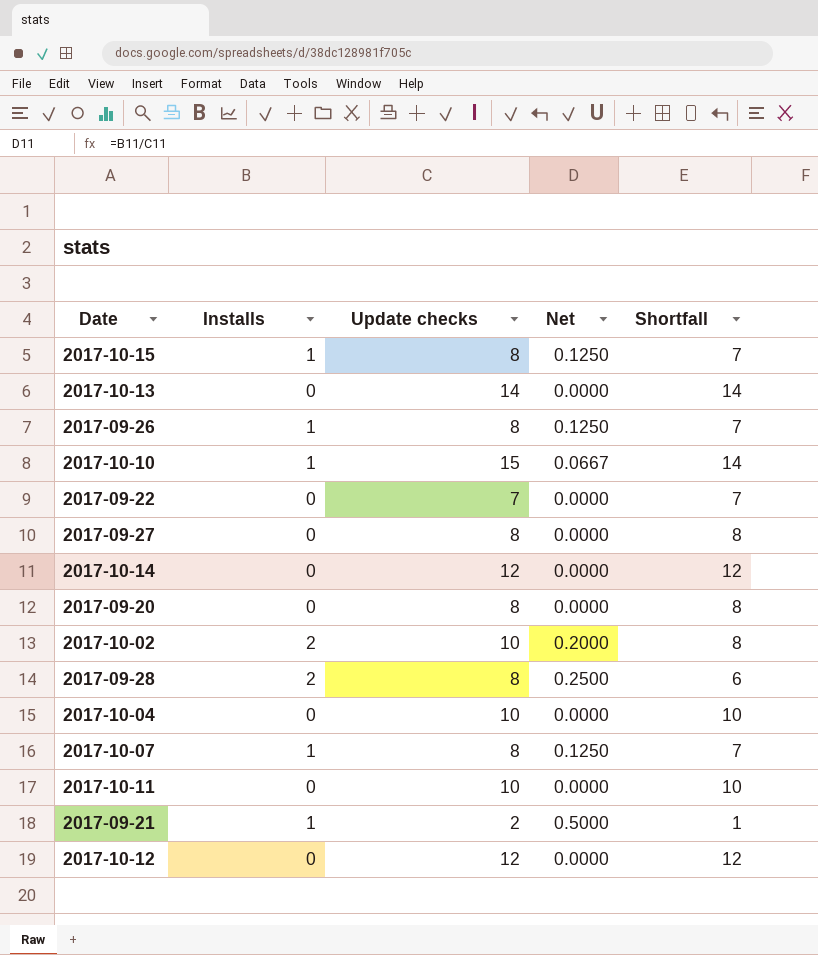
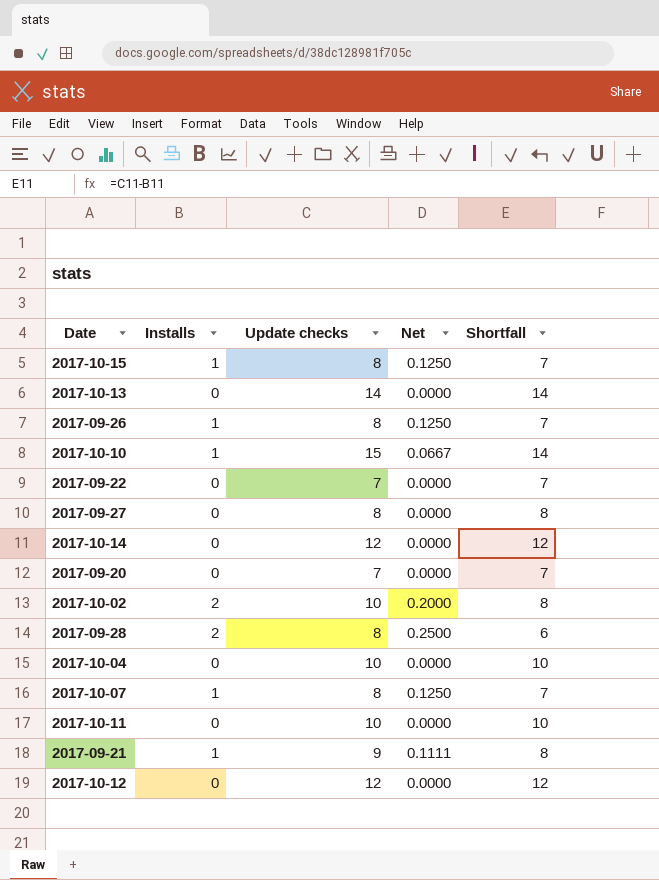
2017-09-20 | Update checks: 8 -> 7
2017-09-20 | Shortfall: 8 -> 7
2017-09-21 | Update checks: 2 -> 9
2017-09-21 | Net: 0.5000 -> 0.1111
2017-09-21 | Shortfall: 1 -> 8

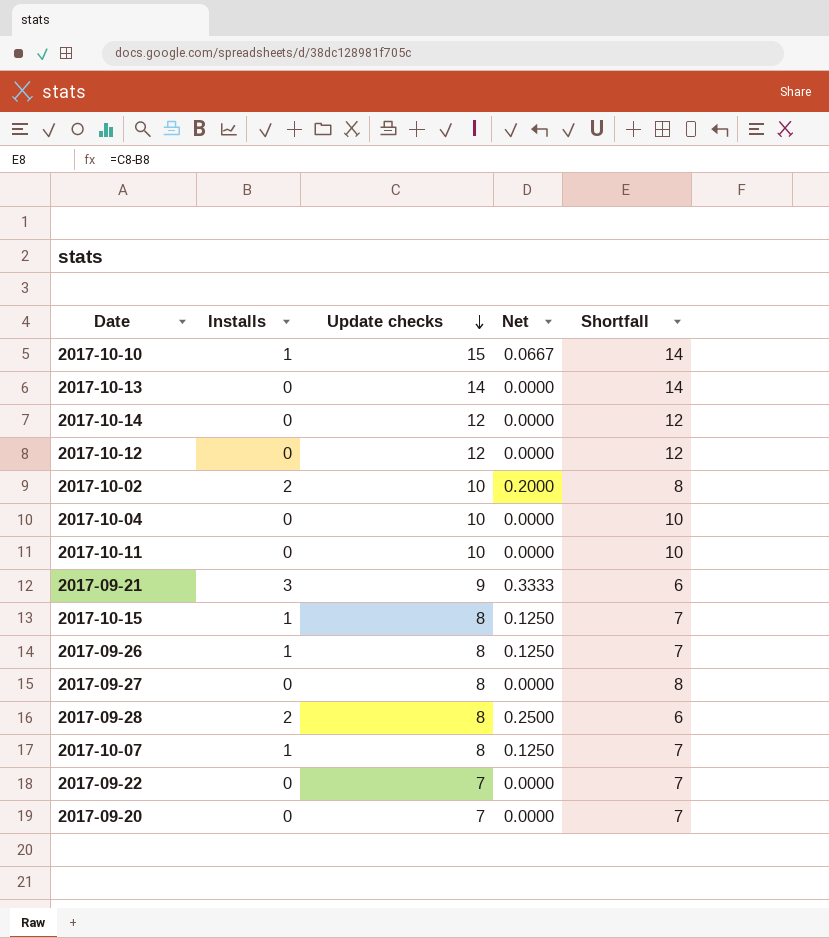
row order: none -> Update checks descending
2017-09-21 | Installs: 1 -> 3
2017-09-21 | Net: 0.1111 -> 0.3333
2017-09-21 | Shortfall: 8 -> 6

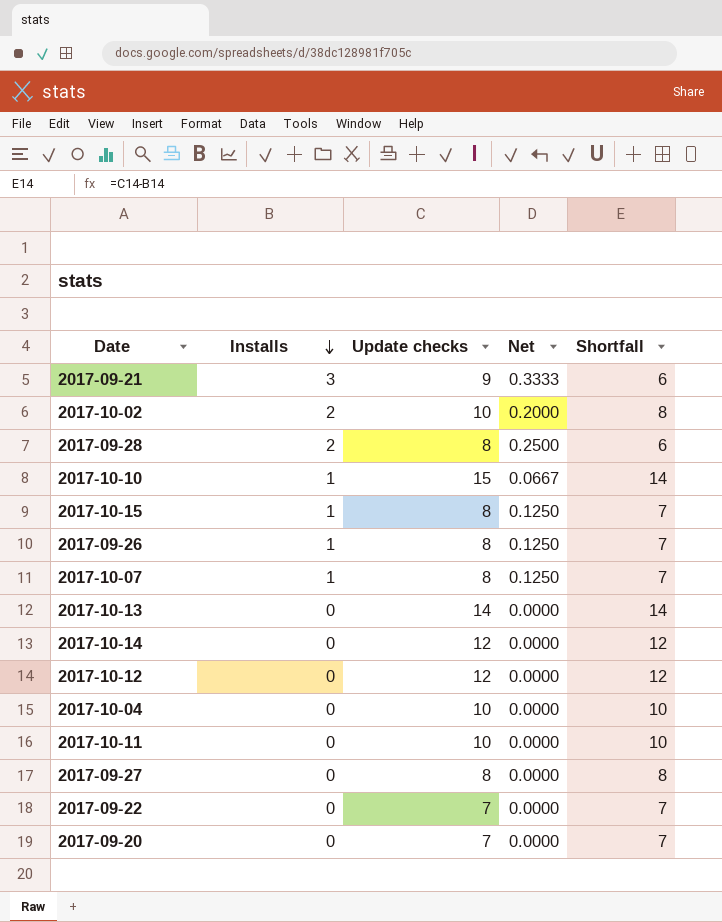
row order: Update checks descending -> Installs descending

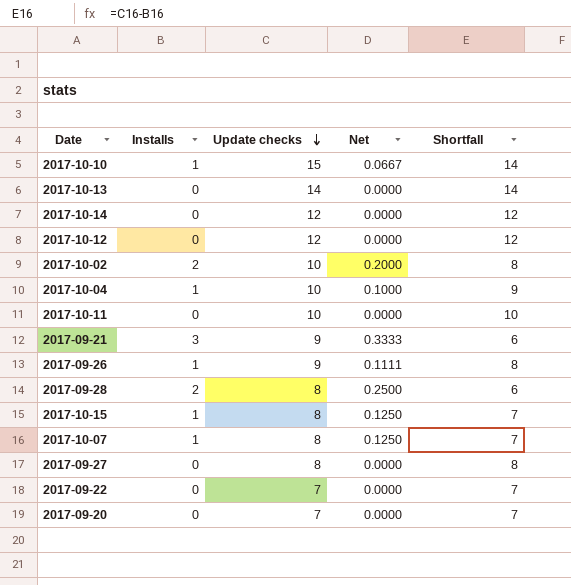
row order: Installs descending -> Update checks descending
2017-10-04 | Installs: 0 -> 1
2017-10-04 | Net: 0.0000 -> 0.1000
2017-10-04 | Shortfall: 10 -> 9
2017-09-26 | Update checks: 8 -> 9
2017-09-26 | Net: 0.1250 -> 0.1111
2017-09-26 | Shortfall: 7 -> 8

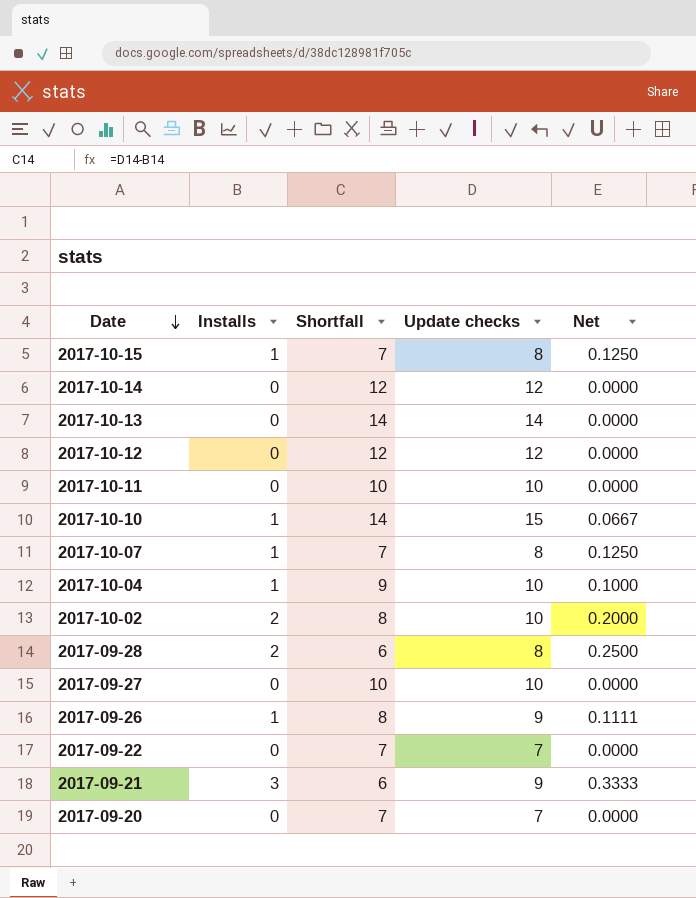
row order: Update checks descending -> Date descending
column Shortfall | position: 5 -> 3
2017-09-27 | Shortfall: 8 -> 10
2017-09-27 | Update checks: 8 -> 10

